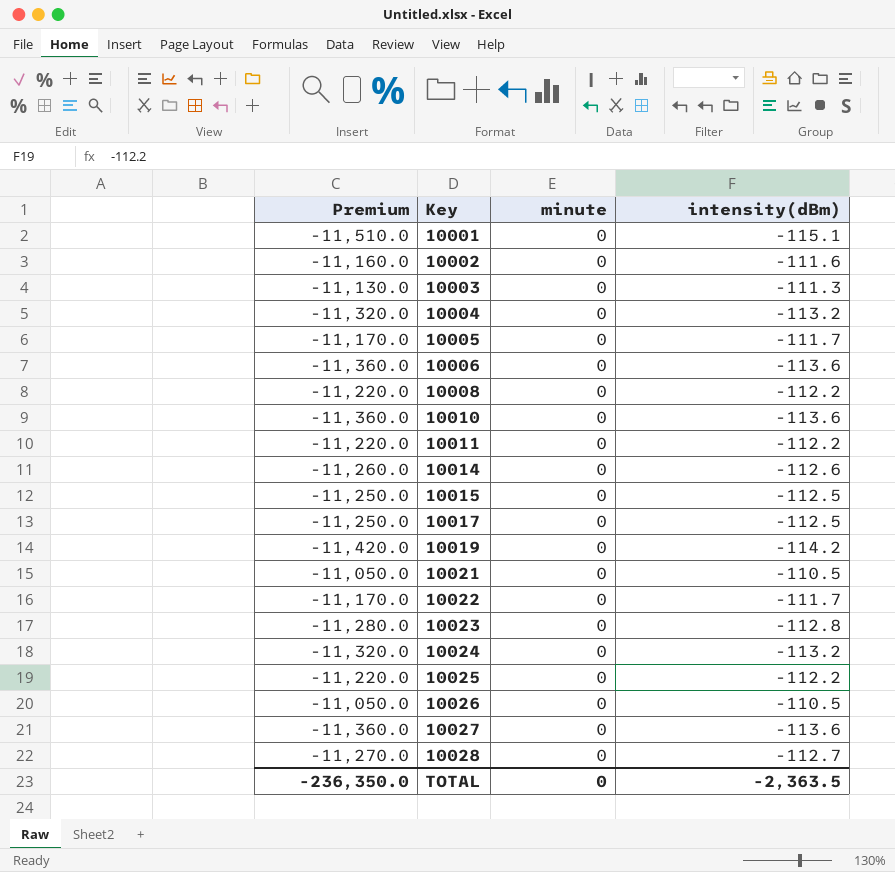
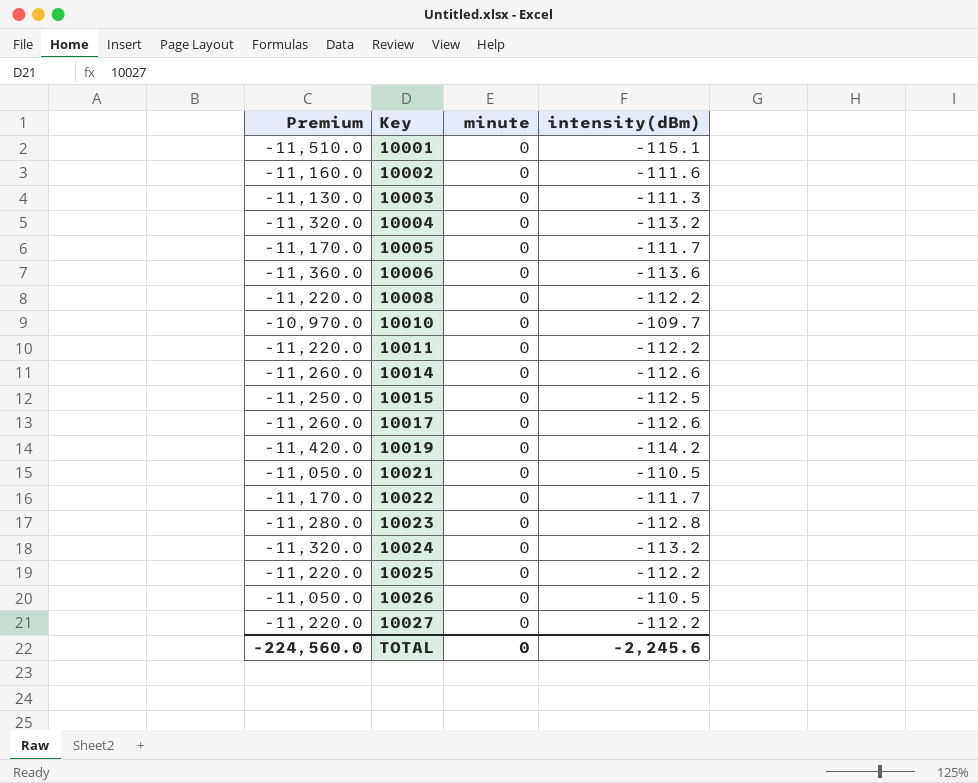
row 10028: -11,270.0 | 0 | -112.7 -> none
10010 | Premium: -11,360.0 -> -10,970.0
10010 | intensity(dBm): -113.6 -> -109.7
10017 | Premium: -11,250.0 -> -11,260.0
10017 | intensity(dBm): -112.5 -> -112.6
10027 | Premium: -11,360.0 -> -11,220.0
10027 | intensity(dBm): -113.6 -> -112.2
TOTAL | Premium: -236,350.0 -> -224,560.0
TOTAL | intensity(dBm): -2,363.5 -> -2,245.6

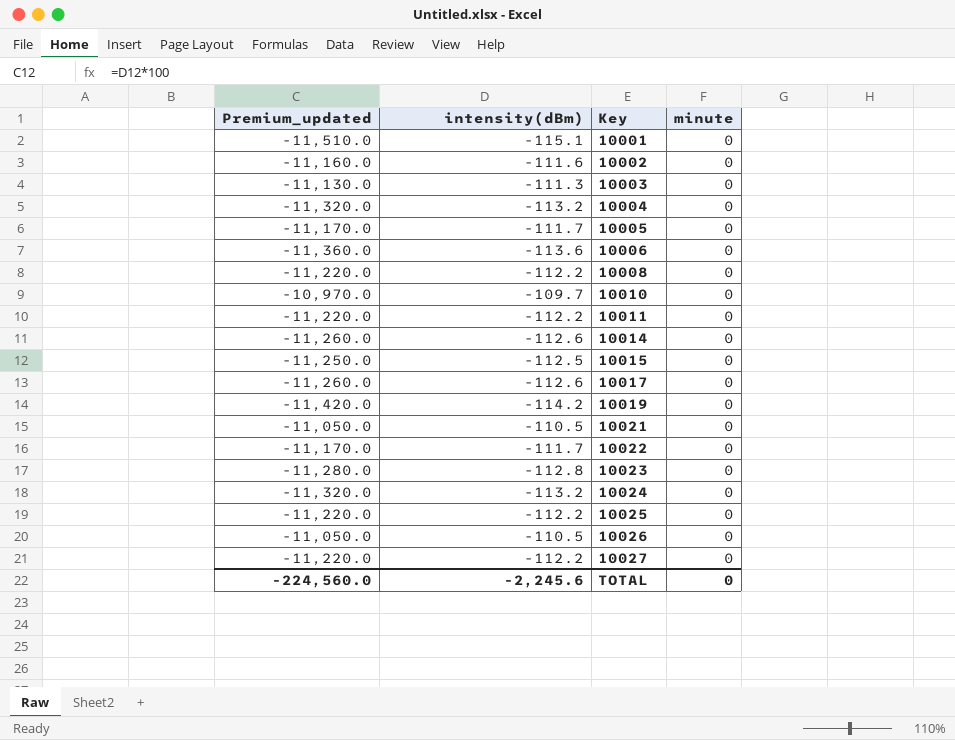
column name: Premium -> Premium_updated
column intensity(dBm) | position: 4 -> 2

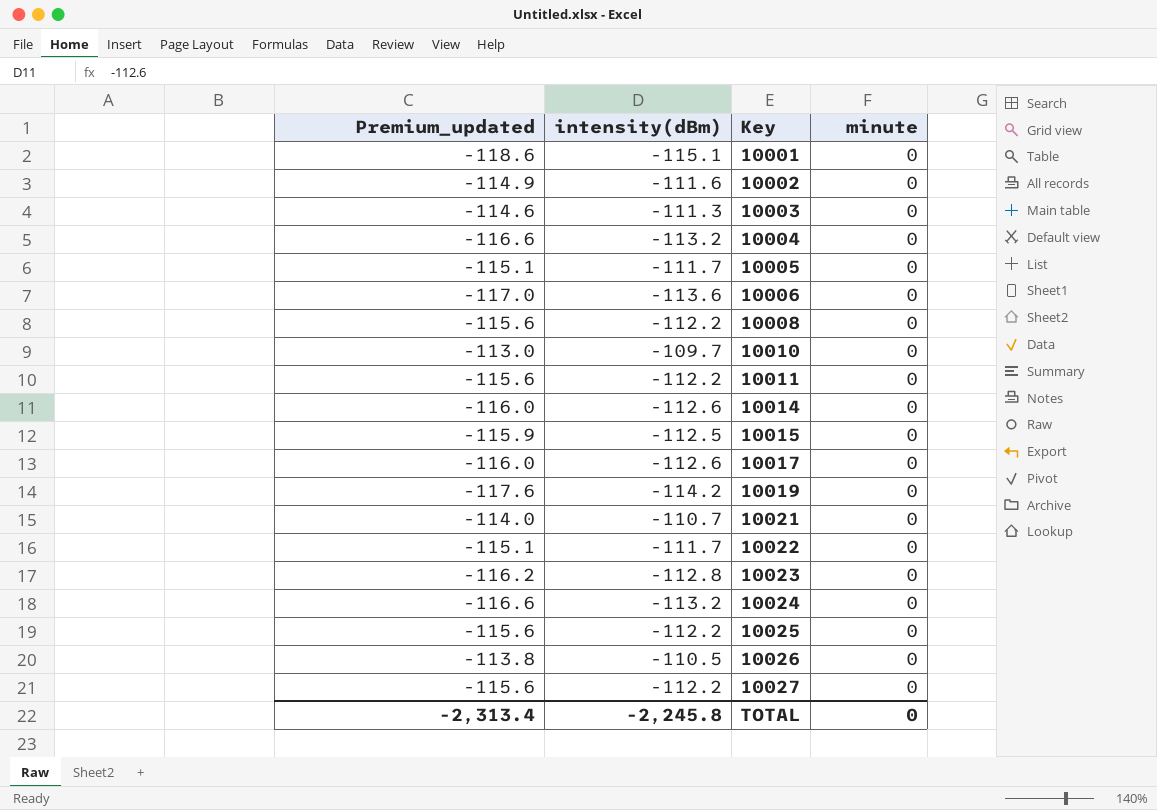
column Premium_updated | formula: [intensity(dBm)] * 100 -> [intensity(dBm)] * 1.03
10021 | intensity(dBm): -110.5 -> -110.7
TOTAL | Premium_updated: -224,560.0 -> -2,313.4
TOTAL | intensity(dBm): -2,245.6 -> -2,245.8

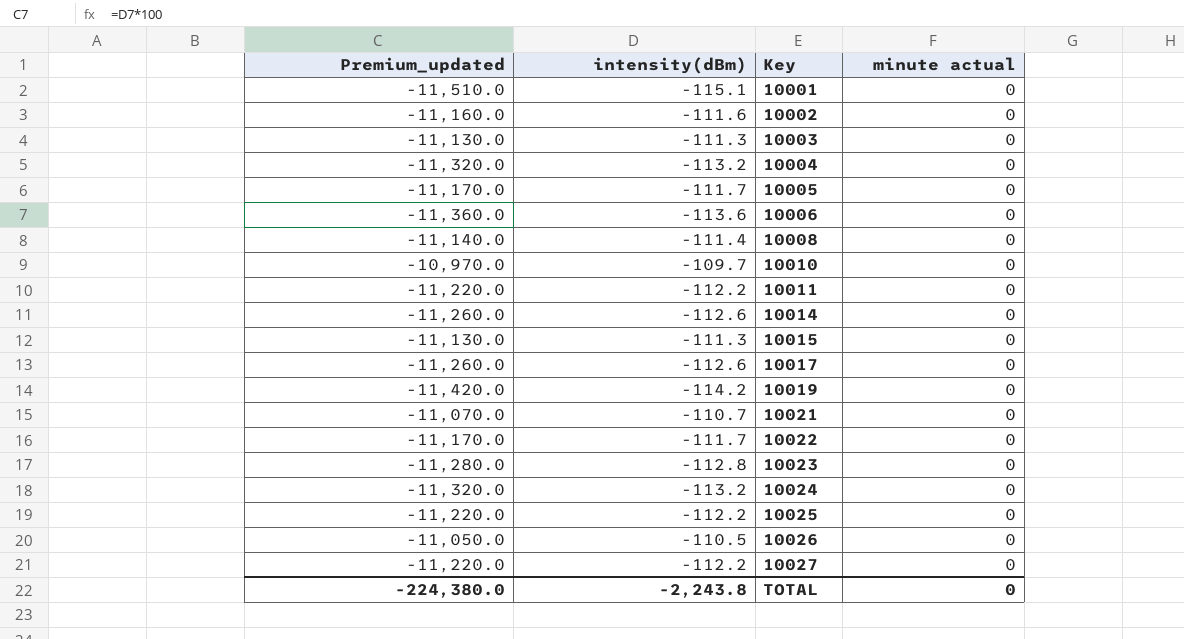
column Premium_updated | formula: [intensity(dBm)] * 1.03 -> [intensity(dBm)] * 100
column name: minute -> minute actual
10008 | intensity(dBm): -112.2 -> -111.4
10015 | intensity(dBm): -112.5 -> -111.3
TOTAL | Premium_updated: -2,313.4 -> -224,380.0
TOTAL | intensity(dBm): -2,245.8 -> -2,243.8

